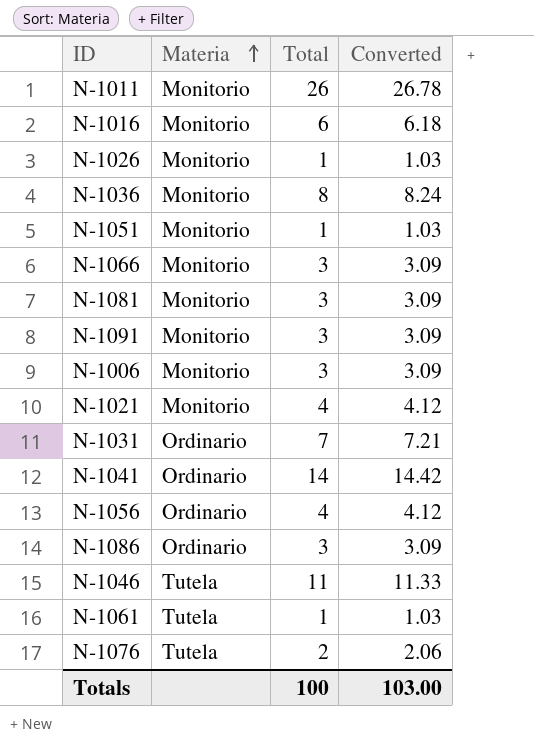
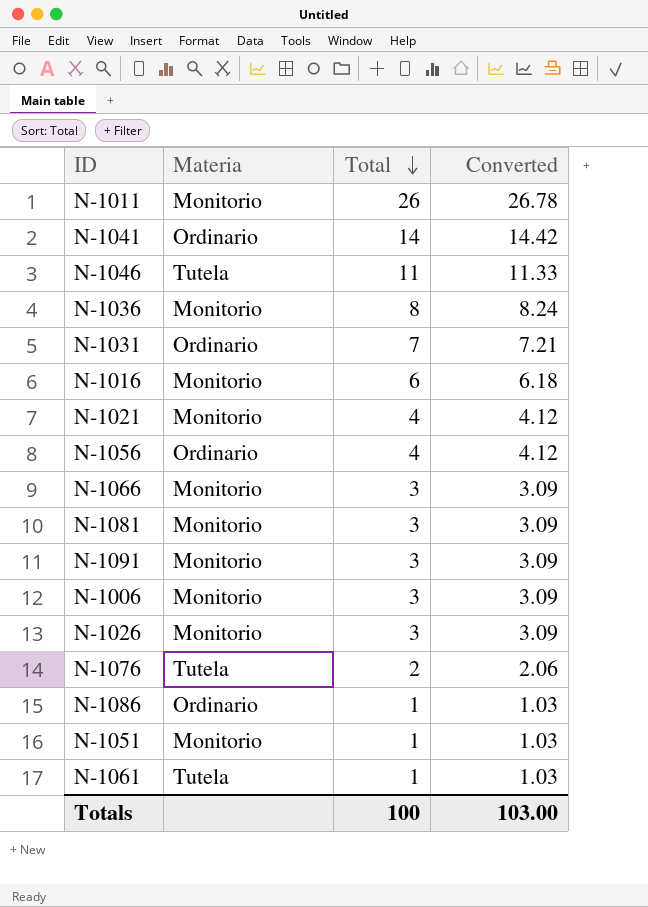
row order: Materia ascending -> Total descending
N-1026 | Total: 1 -> 3
N-1026 | Converted: 1.03 -> 3.09
N-1086 | Total: 3 -> 1
N-1086 | Converted: 3.09 -> 1.03

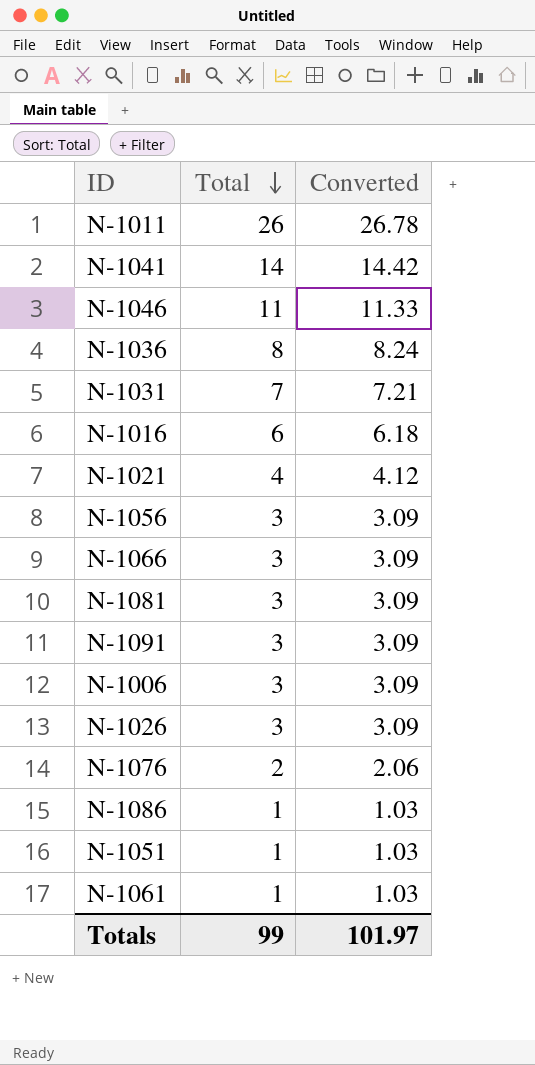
column Materia | position: 2 -> none
N-1056 | Total: 4 -> 3
N-1056 | Converted: 4.12 -> 3.09
Totals | Total: 100 -> 99
Totals | Converted: 103.00 -> 101.97

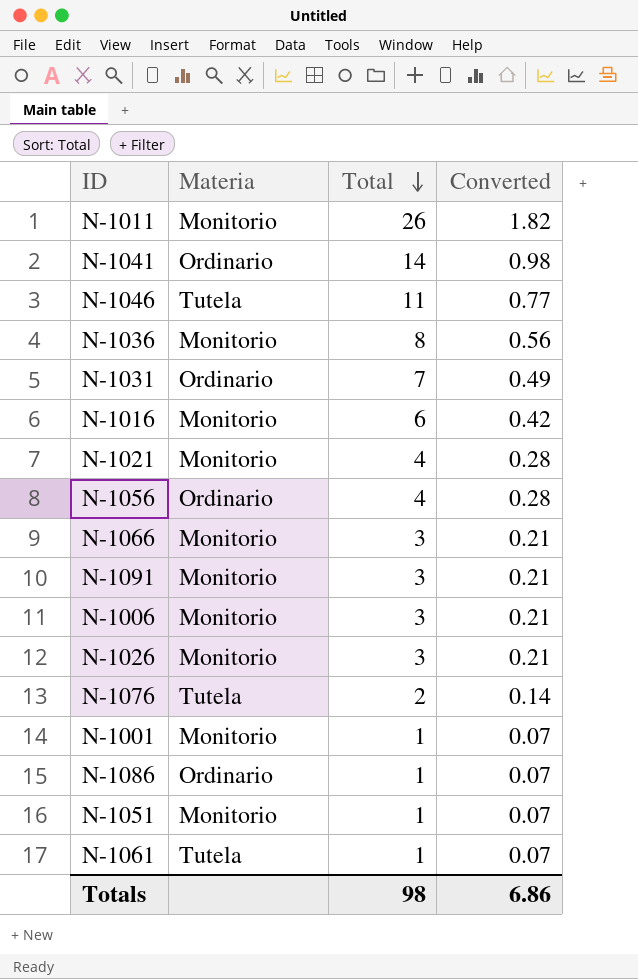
column Materia | position: none -> 2
column Converted | formula: [Total] * 1.03 -> [Total] * 0.07
row N-1081: 3 | 3.09 -> none
N-1056 | Total: 3 -> 4
row N-1001: none -> Monitorio | 1 | 0.07
Totals | Total: 99 -> 98
Totals | Converted: 101.97 -> 6.86

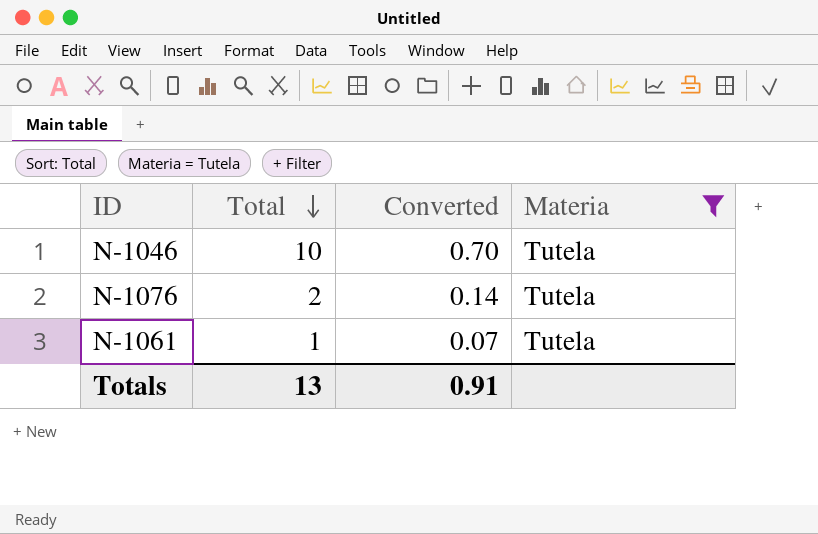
filter: none -> Materia = Tutela
column Materia | position: 2 -> 4
N-1046 | Total: 11 -> 10
N-1046 | Converted: 0.77 -> 0.70
Totals | Total: 98 -> 13
Totals | Converted: 6.86 -> 0.91

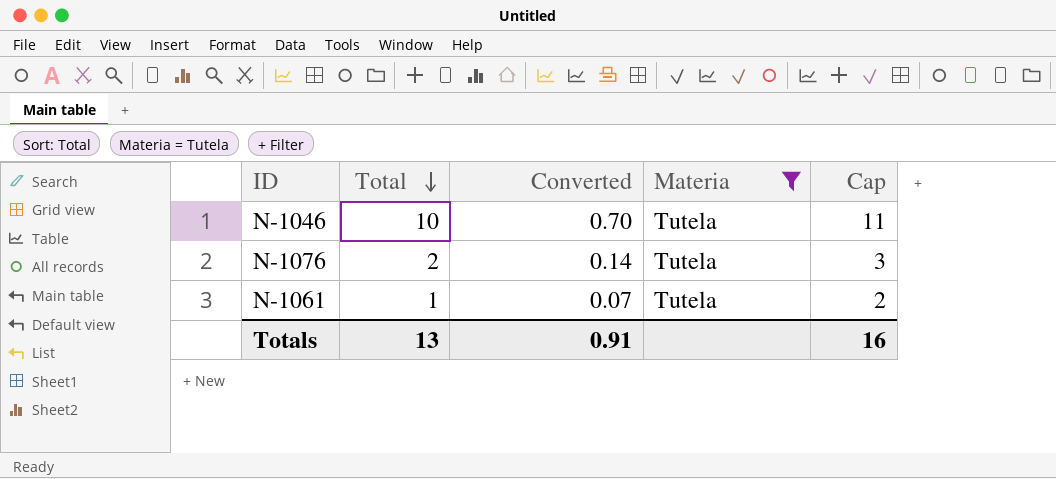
column Cap | formula: none -> [Total] + 1

